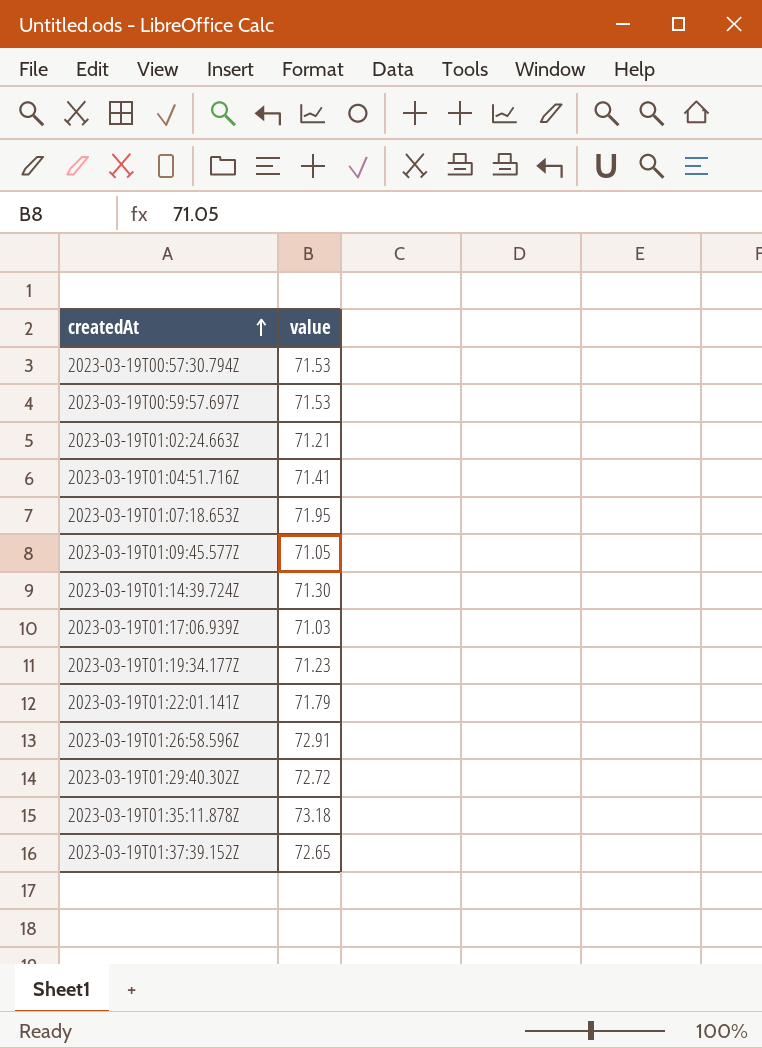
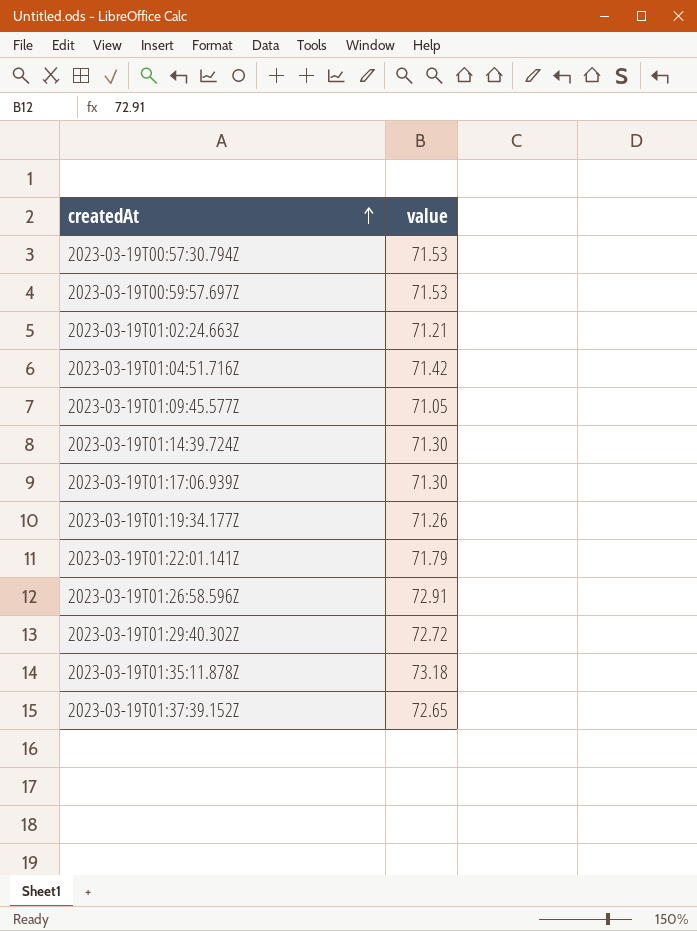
row 2023-03-19T01:07:18.653Z: 71.95 -> none
2023-03-19T01:04:51.716Z | value: 71.41 -> 71.42
2023-03-19T01:17:06.939Z | value: 71.03 -> 71.30
2023-03-19T01:19:34.177Z | value: 71.23 -> 71.26

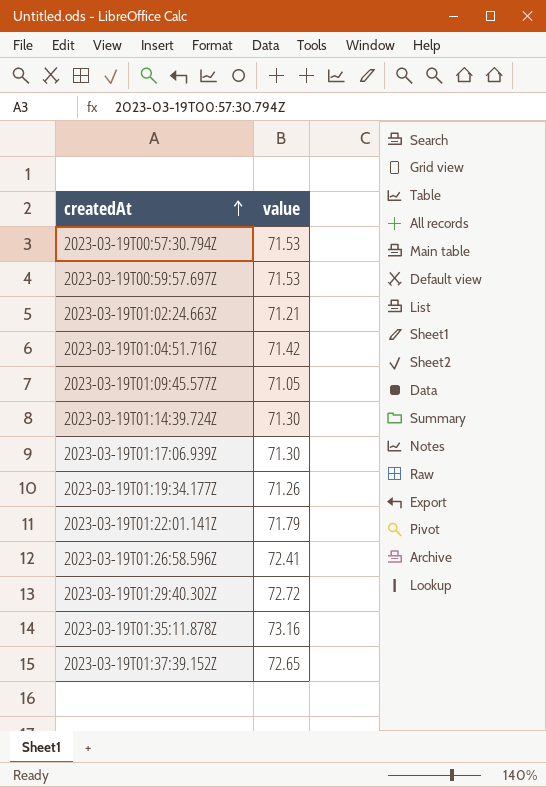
2023-03-19T01:26:58.596Z | value: 72.91 -> 72.41
2023-03-19T01:35:11.878Z | value: 73.18 -> 73.16

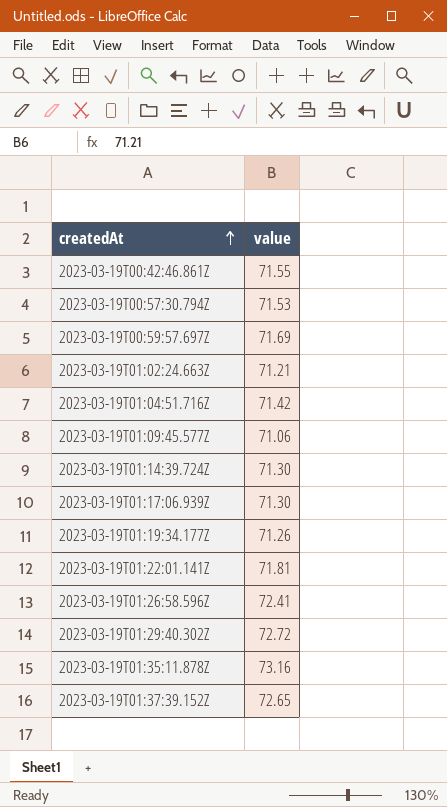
row 2023-03-19T00:42:46.861Z: none -> 71.55
2023-03-19T00:59:57.697Z | value: 71.53 -> 71.69
2023-03-19T01:09:45.577Z | value: 71.05 -> 71.06
2023-03-19T01:22:01.141Z | value: 71.79 -> 71.81

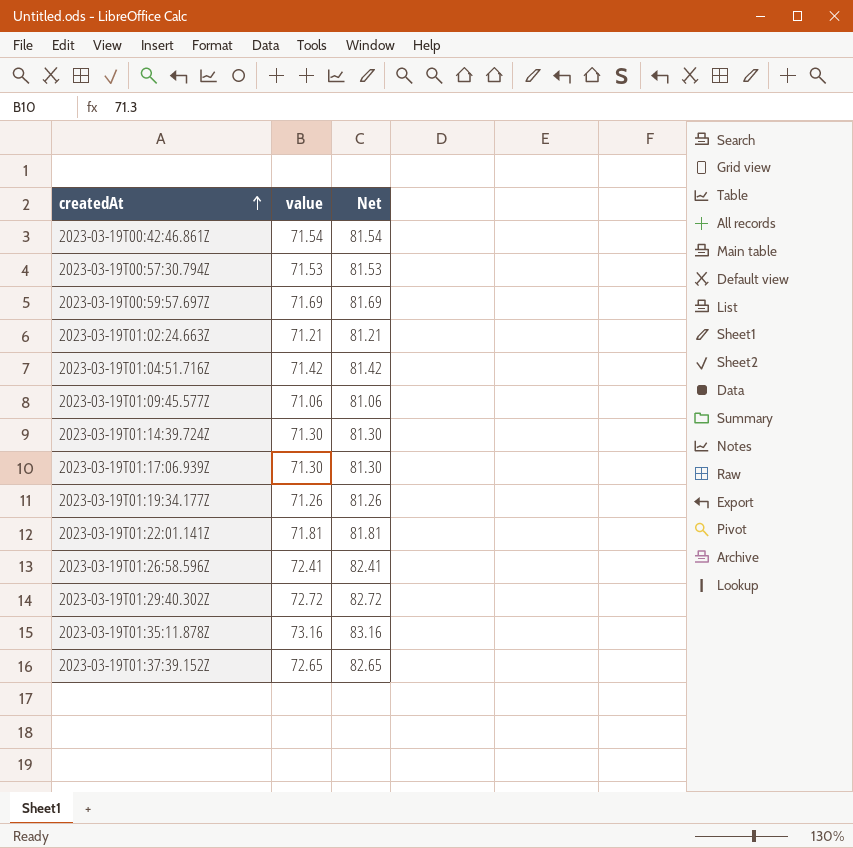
column Net | formula: none -> [value] + 10
2023-03-19T00:42:46.861Z | value: 71.55 -> 71.54

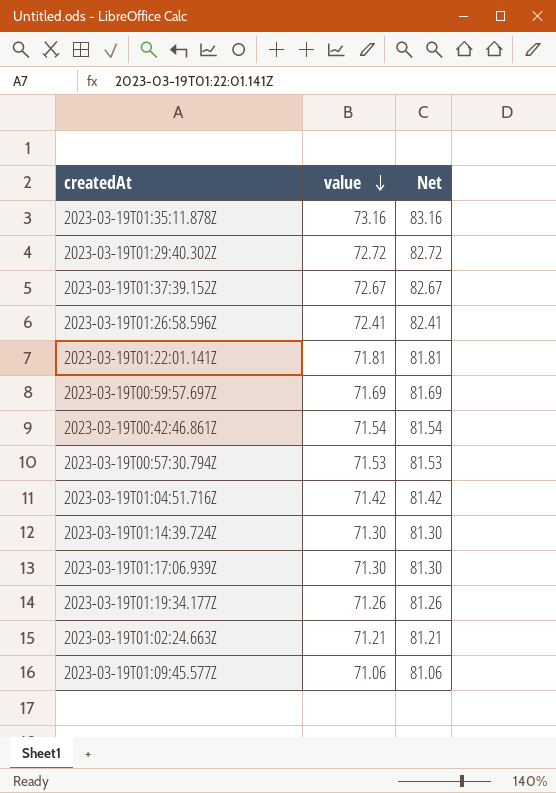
row order: createdAt ascending -> value descending
2023-03-19T01:37:39.152Z | value: 72.65 -> 72.67
2023-03-19T01:37:39.152Z | Net: 82.65 -> 82.67

